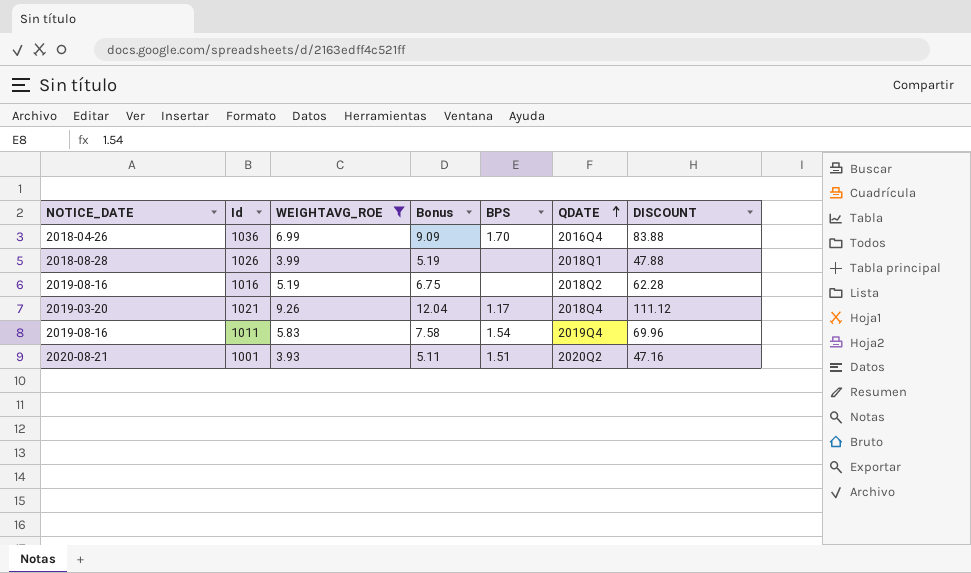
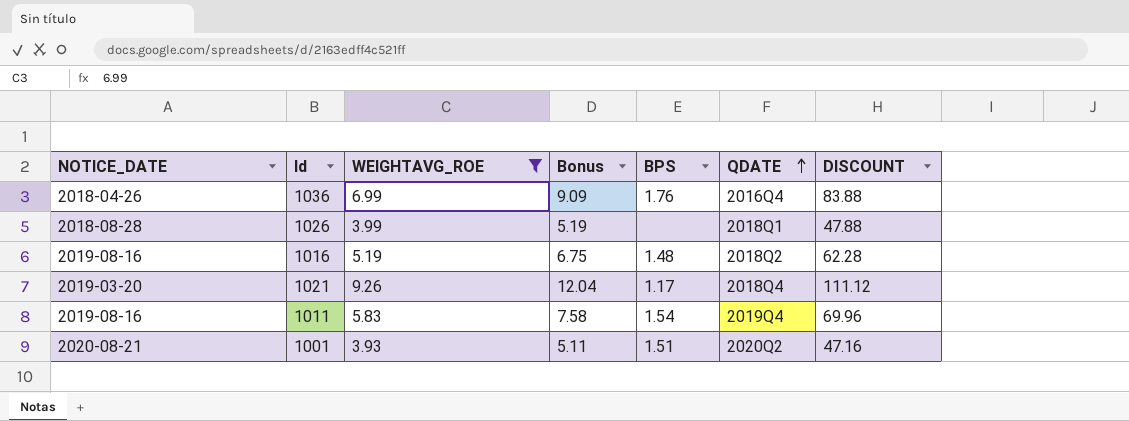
1036 | BPS: 1.70 -> 1.76
1016 | BPS: none -> 1.48

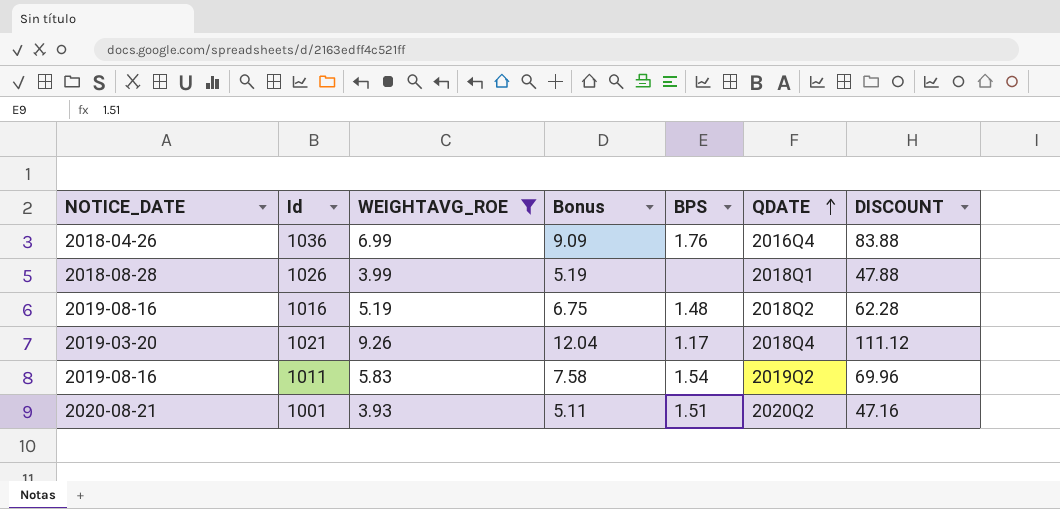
1011 | QDATE: 2019Q4 -> 2019Q2

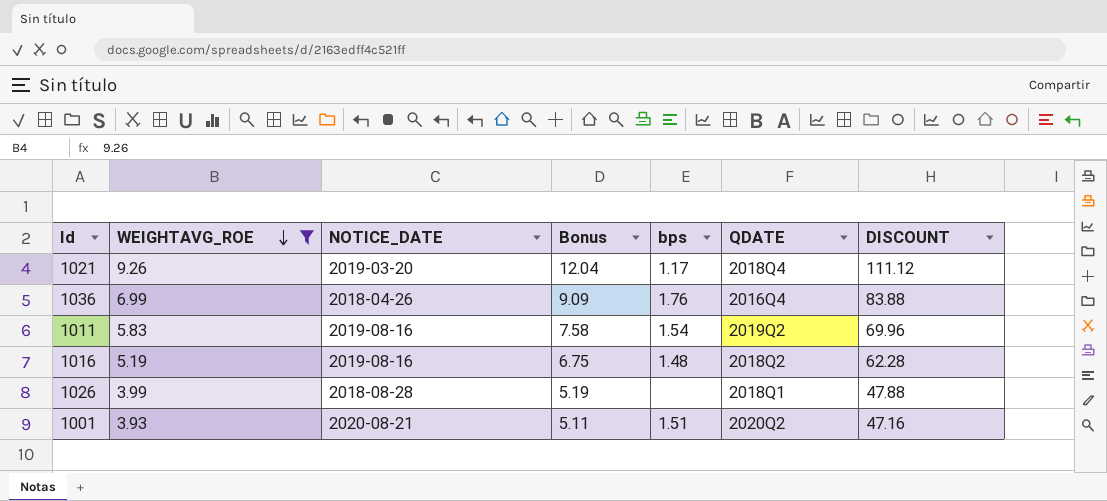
row order: QDATE ascending -> WEIGHTAVG_ROE descending
column NOTICE_DATE | position: 1 -> 3
column name: BPS -> bps

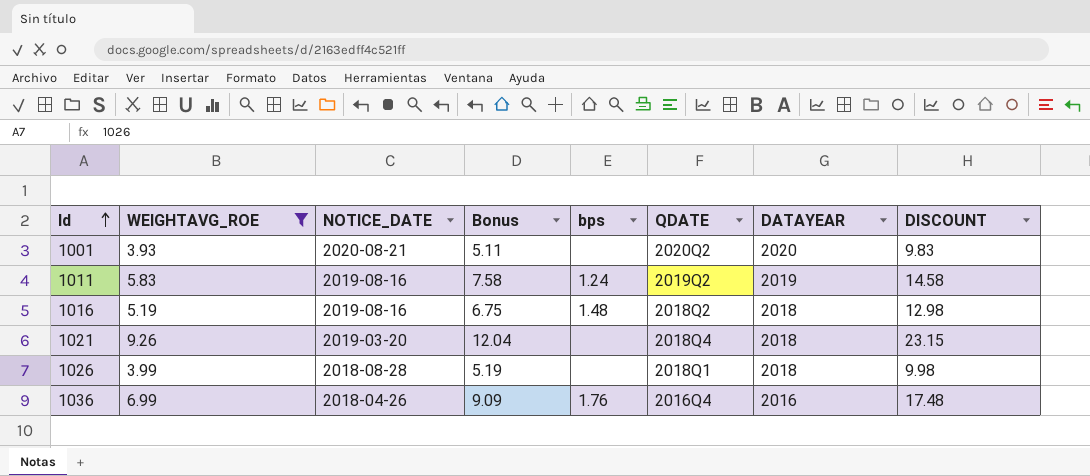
row order: WEIGHTAVG_ROE descending -> Id ascending
column DATAYEAR | position: none -> 7
column DISCOUNT | formula: [WEIGHTAVG_ROE] * 12 -> [WEIGHTAVG_ROE] * 2.5
1001 | bps: 1.51 -> none
1011 | bps: 1.54 -> 1.24
1021 | bps: 1.17 -> none

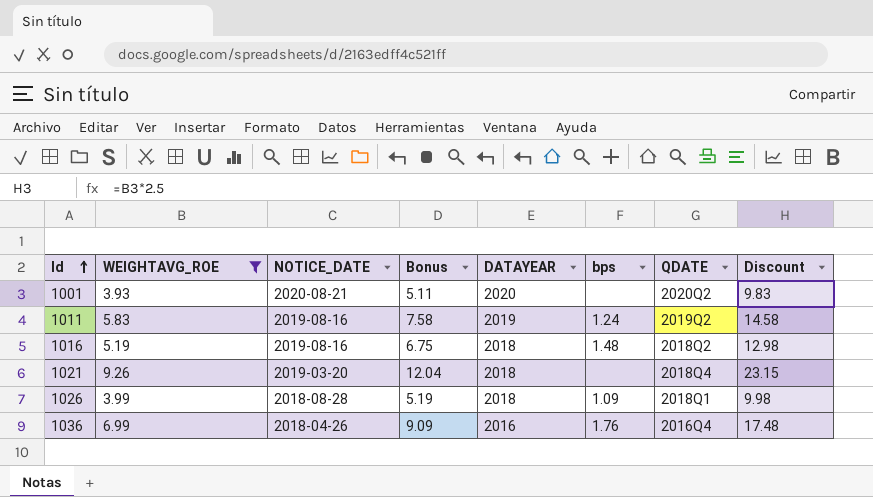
column DATAYEAR | position: 7 -> 5
column name: DISCOUNT -> Discount
1026 | bps: none -> 1.09

